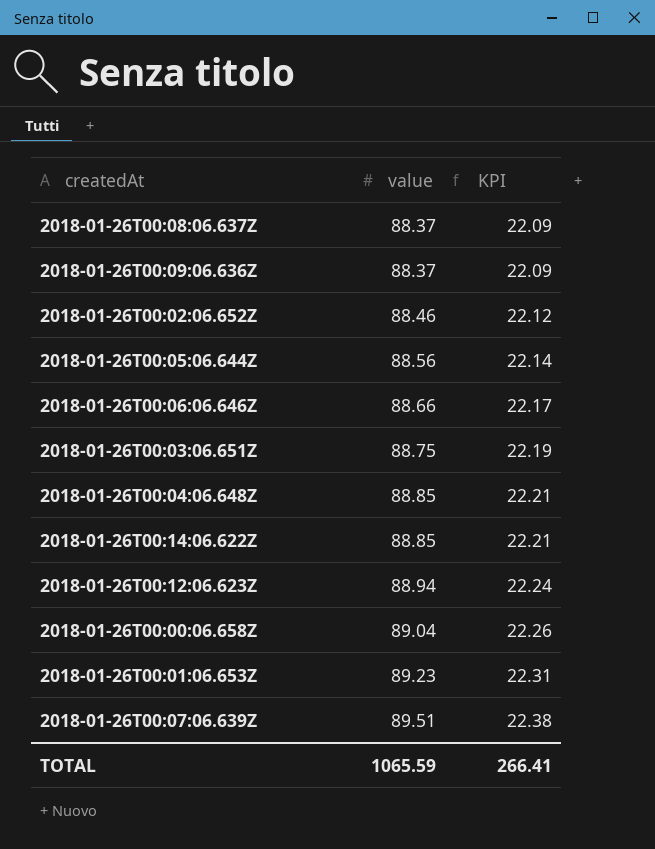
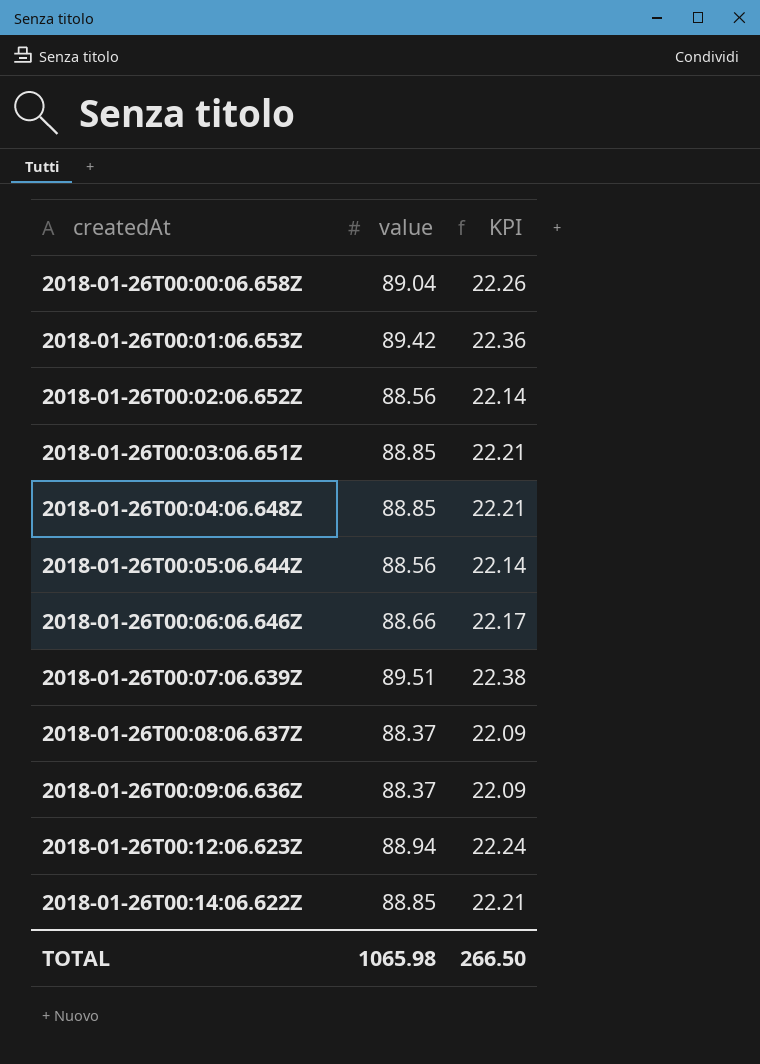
row order: value ascending -> createdAt ascending
2018-01-26T00:01:06.653Z | value: 89.23 -> 89.42
2018-01-26T00:01:06.653Z | KPI: 22.31 -> 22.36
2018-01-26T00:02:06.652Z | value: 88.46 -> 88.56
2018-01-26T00:02:06.652Z | KPI: 22.12 -> 22.14
2018-01-26T00:03:06.651Z | value: 88.75 -> 88.85
2018-01-26T00:03:06.651Z | KPI: 22.19 -> 22.21
TOTAL | value: 1065.59 -> 1065.98
TOTAL | KPI: 266.41 -> 266.50

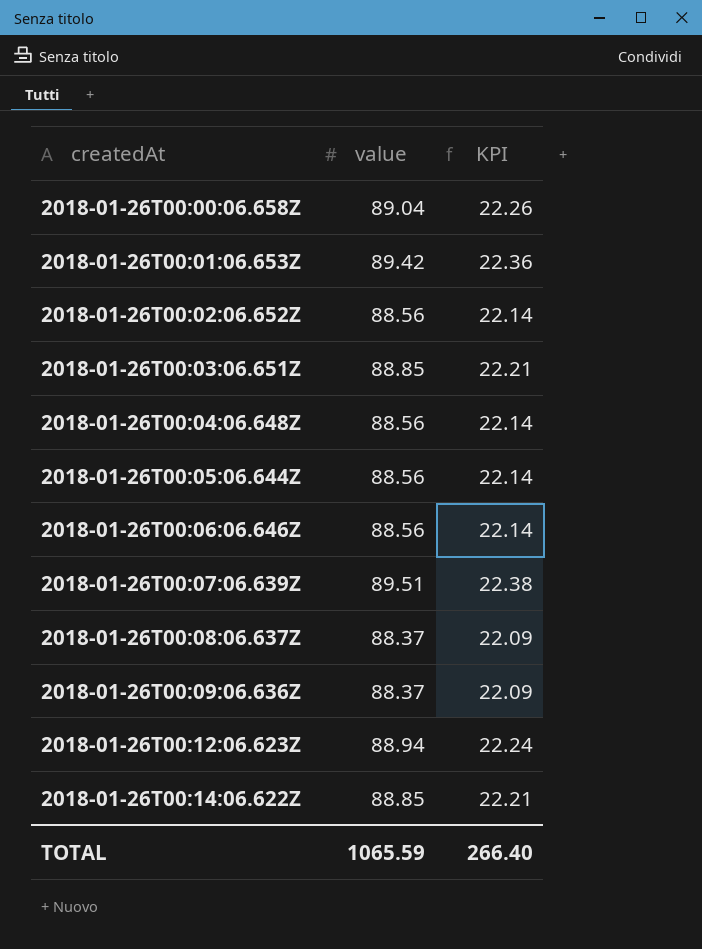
2018-01-26T00:04:06.648Z | value: 88.85 -> 88.56
2018-01-26T00:04:06.648Z | KPI: 22.21 -> 22.14
2018-01-26T00:06:06.646Z | value: 88.66 -> 88.56
2018-01-26T00:06:06.646Z | KPI: 22.17 -> 22.14
TOTAL | value: 1065.98 -> 1065.59
TOTAL | KPI: 266.50 -> 266.40

